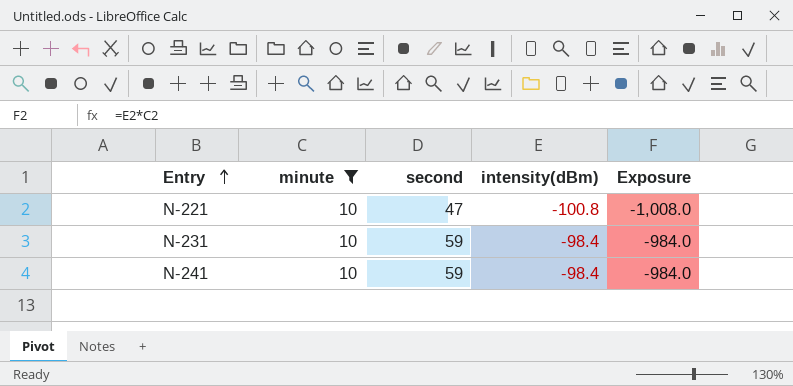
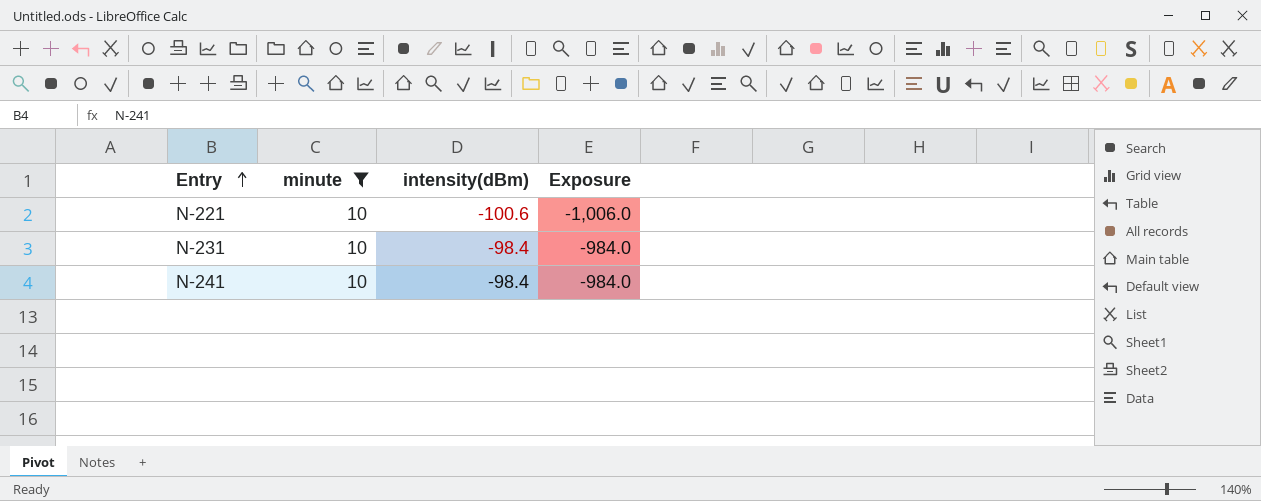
column second | position: 3 -> none
N-221 | intensity(dBm): -100.8 -> -100.6
N-221 | Exposure: -1,008.0 -> -1,006.0

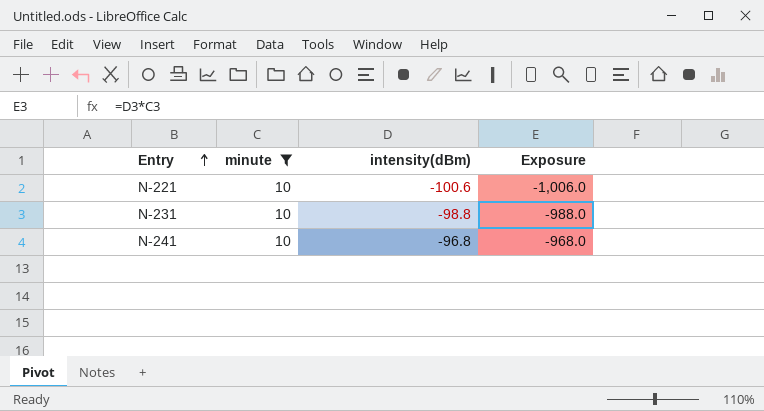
N-231 | intensity(dBm): -98.4 -> -98.8
N-231 | Exposure: -984.0 -> -988.0
N-241 | intensity(dBm): -98.4 -> -96.8
N-241 | Exposure: -984.0 -> -968.0

